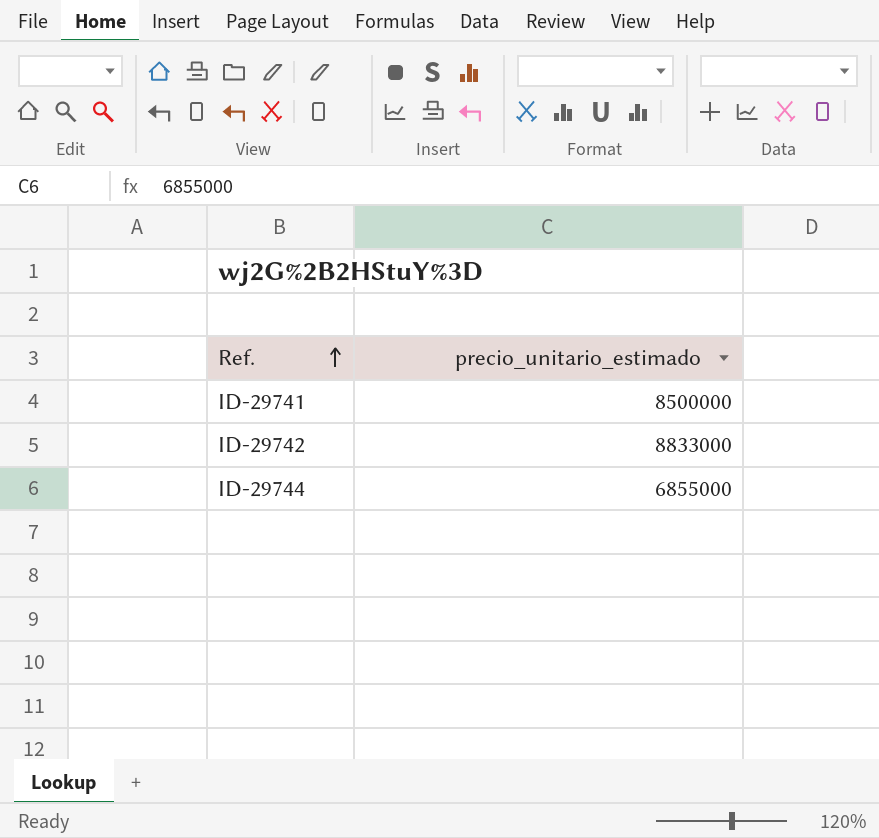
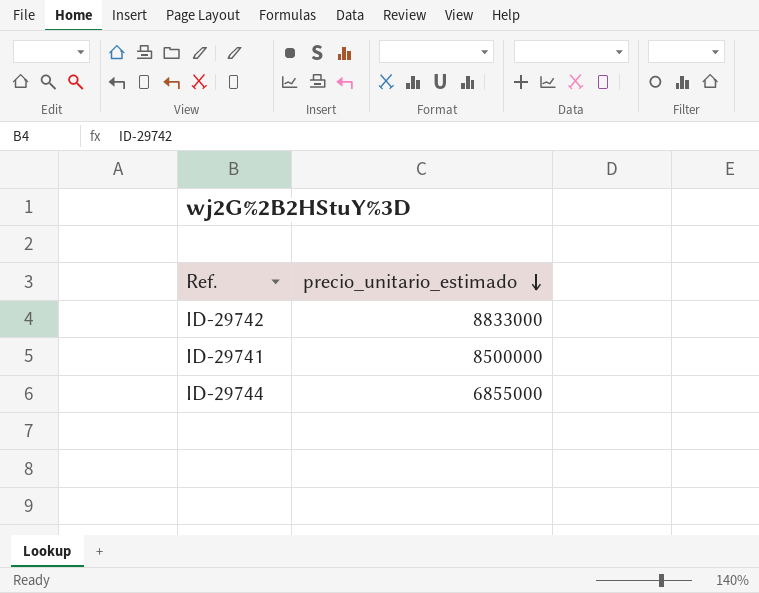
row order: Ref. ascending -> precio_unitario_estimado descending

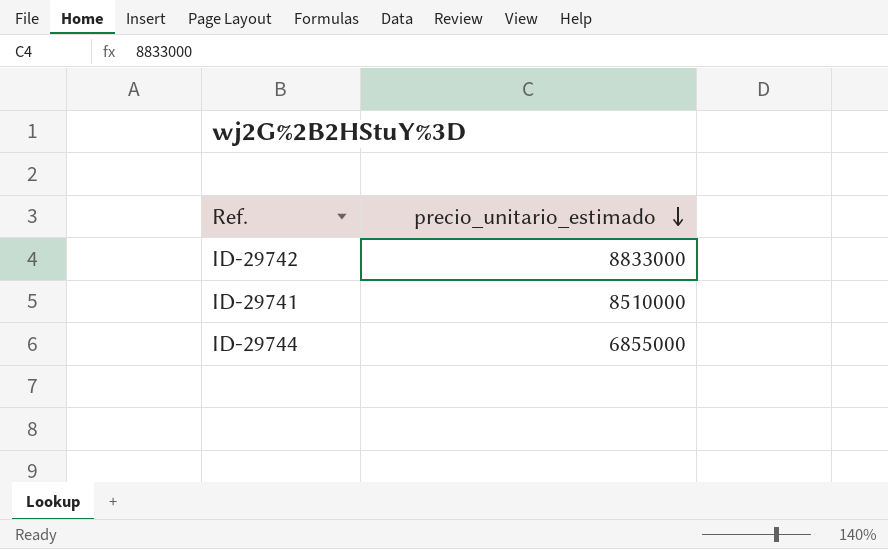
ID-29741 | precio_unitario_estimado: 8500000 -> 8510000

